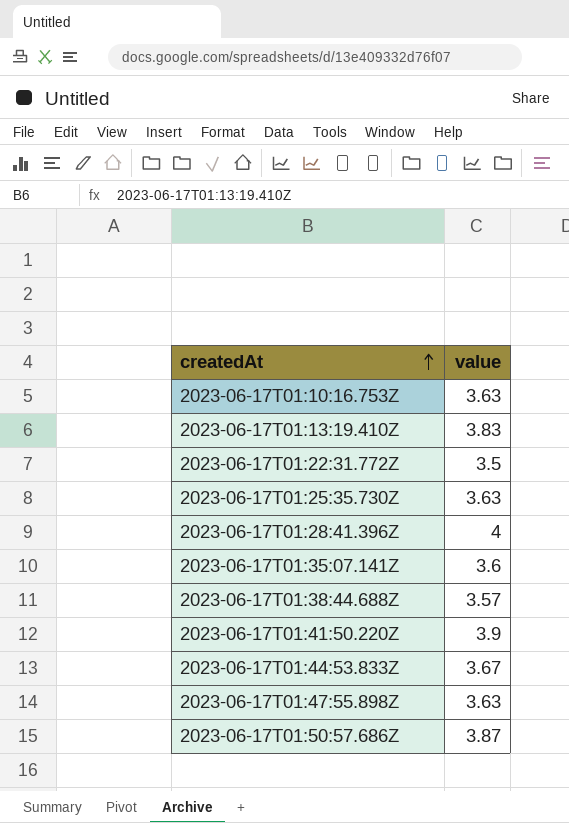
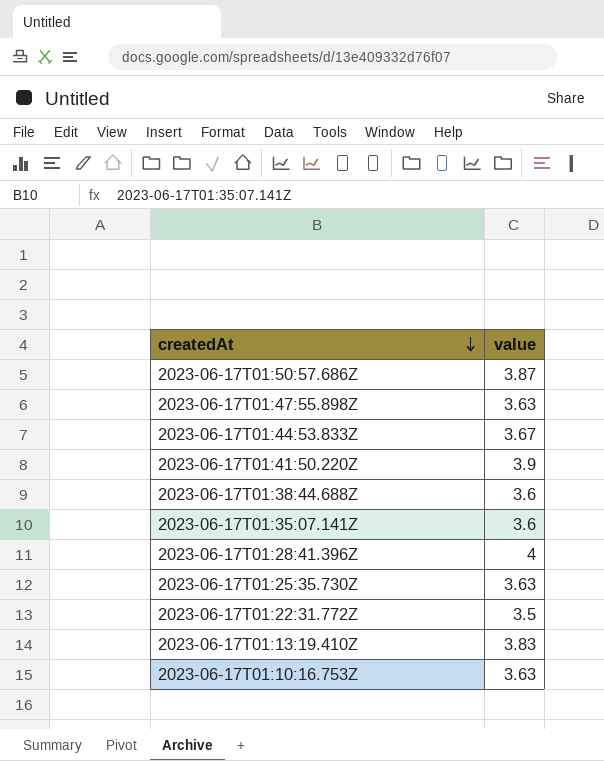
row order: createdAt ascending -> createdAt descending
2023-06-17T01:38:44.688Z | value: 3.57 -> 3.6

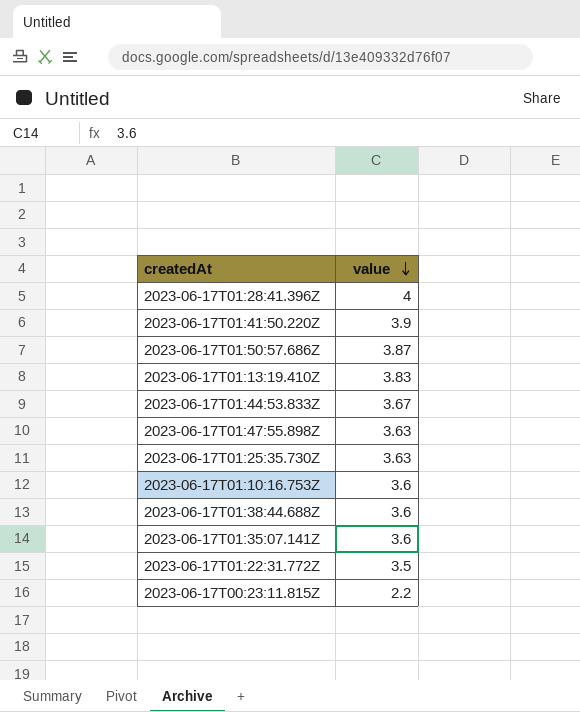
row order: createdAt descending -> value descending
2023-06-17T01:10:16.753Z | value: 3.63 -> 3.6
row 2023-06-17T00:23:11.815Z: none -> 2.2

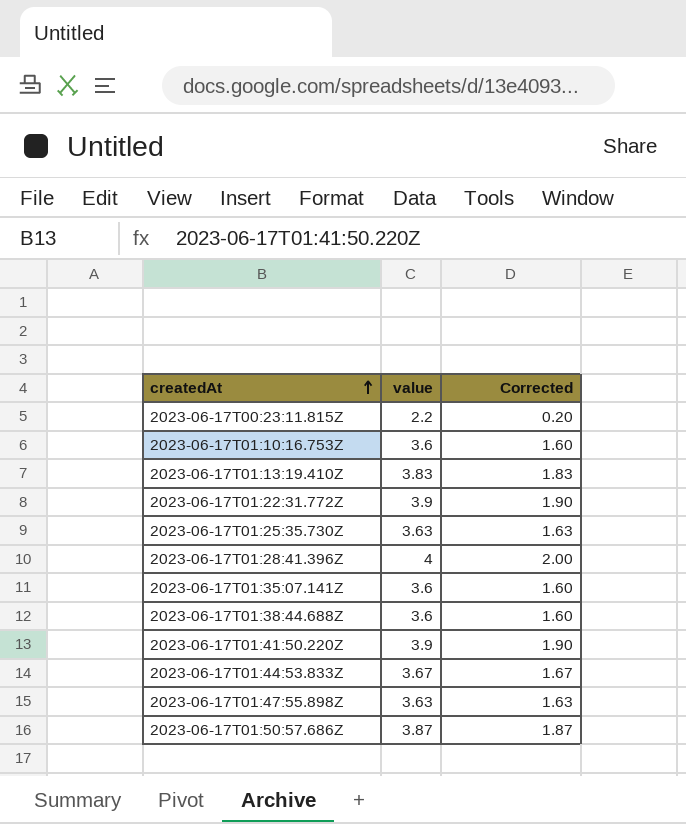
row order: value descending -> createdAt ascending
column Corrected | formula: none -> [value] - 2
2023-06-17T01:22:31.772Z | value: 3.5 -> 3.9

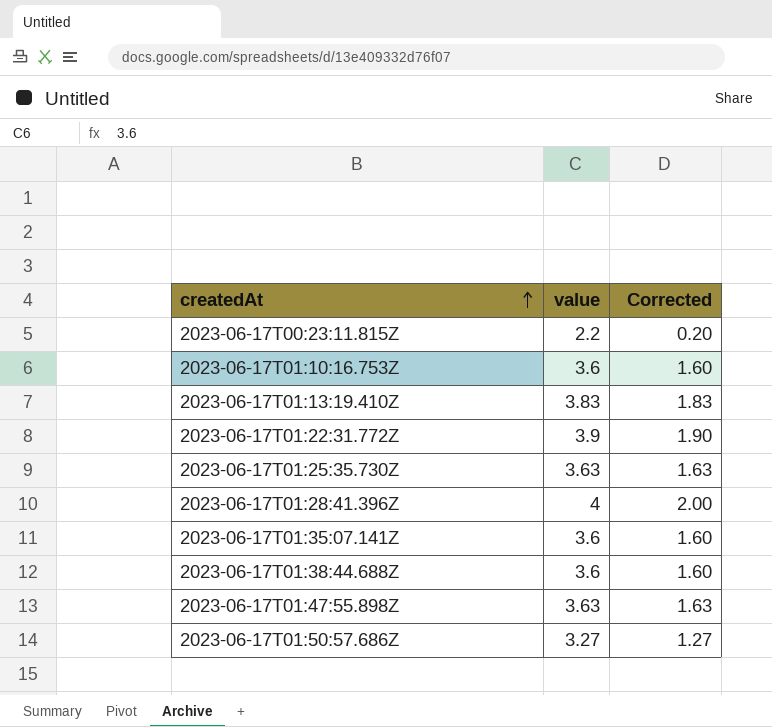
row 2023-06-17T01:41:50.220Z: 3.9 | 1.90 -> none
row 2023-06-17T01:44:53.833Z: 3.67 | 1.67 -> none
2023-06-17T01:50:57.686Z | value: 3.87 -> 3.27
2023-06-17T01:50:57.686Z | Corrected: 1.87 -> 1.27

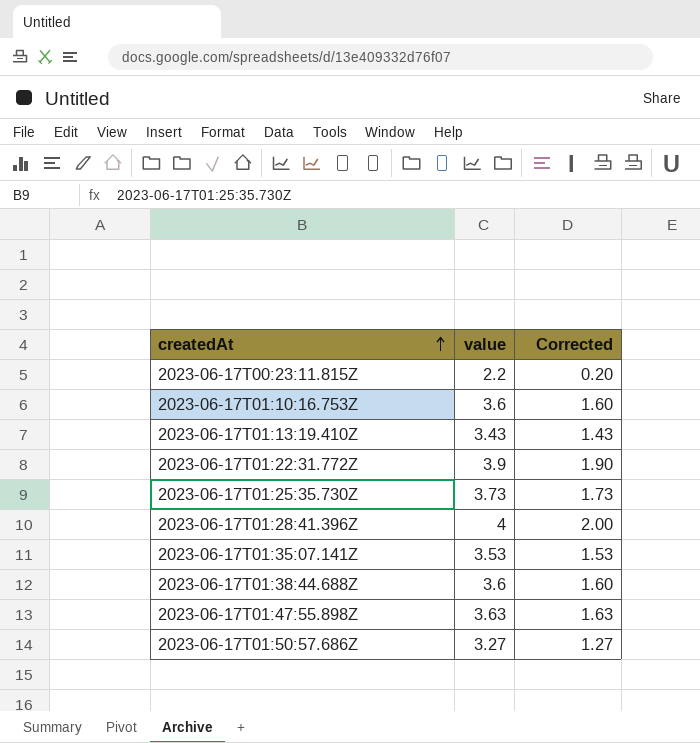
2023-06-17T01:13:19.410Z | value: 3.83 -> 3.43
2023-06-17T01:13:19.410Z | Corrected: 1.83 -> 1.43
2023-06-17T01:25:35.730Z | value: 3.63 -> 3.73
2023-06-17T01:25:35.730Z | Corrected: 1.63 -> 1.73
2023-06-17T01:35:07.141Z | value: 3.6 -> 3.53
2023-06-17T01:35:07.141Z | Corrected: 1.60 -> 1.53

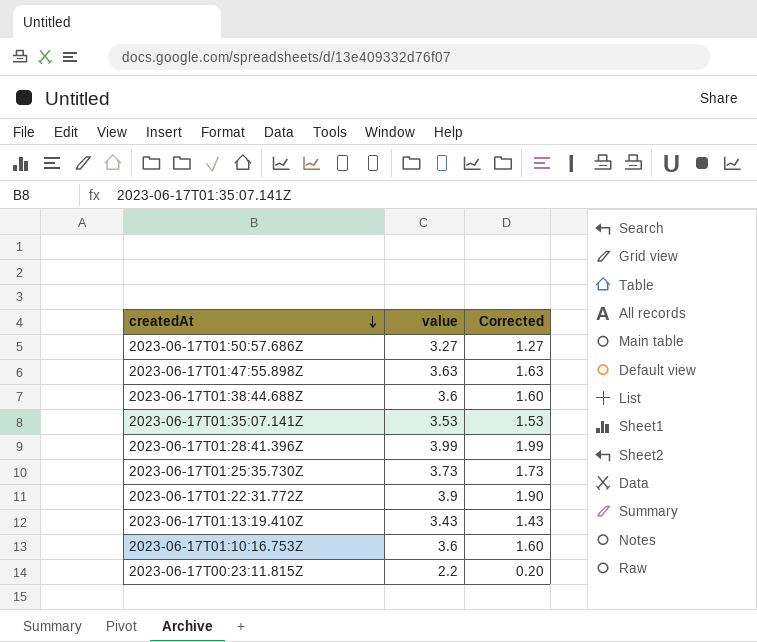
row order: createdAt ascending -> createdAt descending
2023-06-17T01:28:41.396Z | value: 4 -> 3.99
2023-06-17T01:28:41.396Z | Corrected: 2.00 -> 1.99

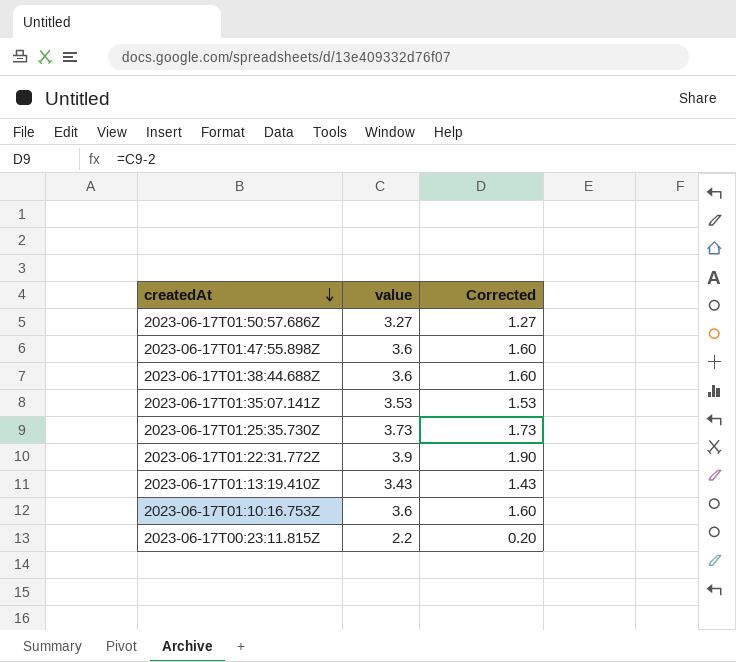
row 2023-06-17T01:28:41.396Z: 3.99 | 1.99 -> none
2023-06-17T01:47:55.898Z | value: 3.63 -> 3.6
2023-06-17T01:47:55.898Z | Corrected: 1.63 -> 1.60

